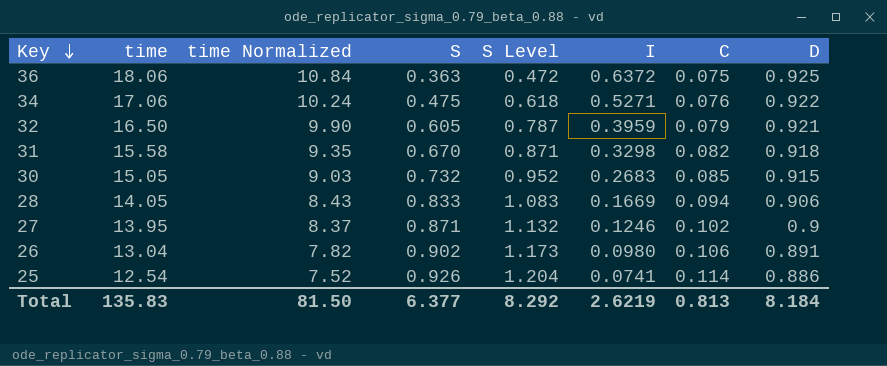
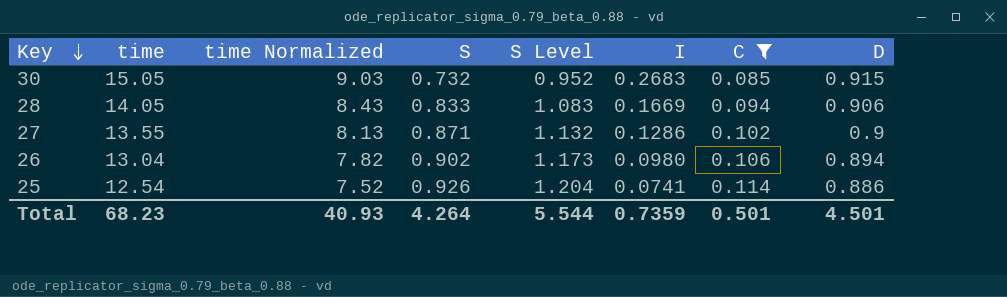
filter: none -> C >= 0.085
27 | time: 13.95 -> 13.55
27 | time Normalized: 8.37 -> 8.13
27 | I: 0.1246 -> 0.1286
26 | D: 0.891 -> 0.894
Total | time: 135.83 -> 68.23
Total | time Normalized: 81.50 -> 40.93
Total | S: 6.377 -> 4.264
Total | S Level: 8.292 -> 5.544
Total | I: 2.6219 -> 0.7359
Total | C: 0.813 -> 0.501
Total | D: 8.184 -> 4.501

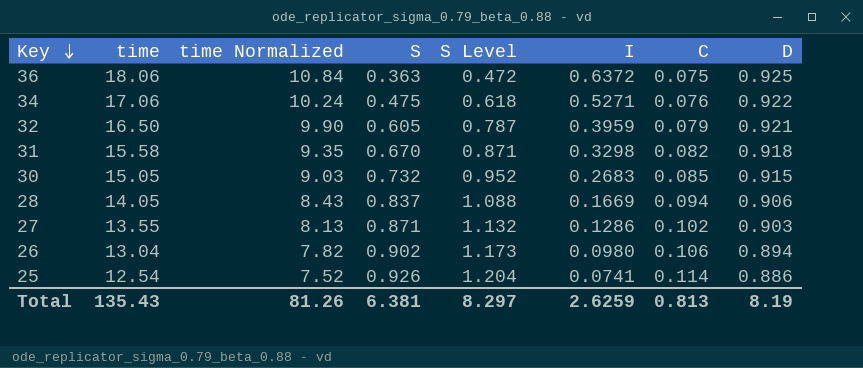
filter: C >= 0.085 -> none
28 | S: 0.833 -> 0.837
28 | S Level: 1.083 -> 1.088
27 | D: 0.9 -> 0.903
Total | time: 68.23 -> 135.43
Total | time Normalized: 40.93 -> 81.26
Total | S: 4.264 -> 6.381
Total | S Level: 5.544 -> 8.297
Total | I: 0.7359 -> 2.6259
Total | C: 0.501 -> 0.813
Total | D: 4.501 -> 8.19

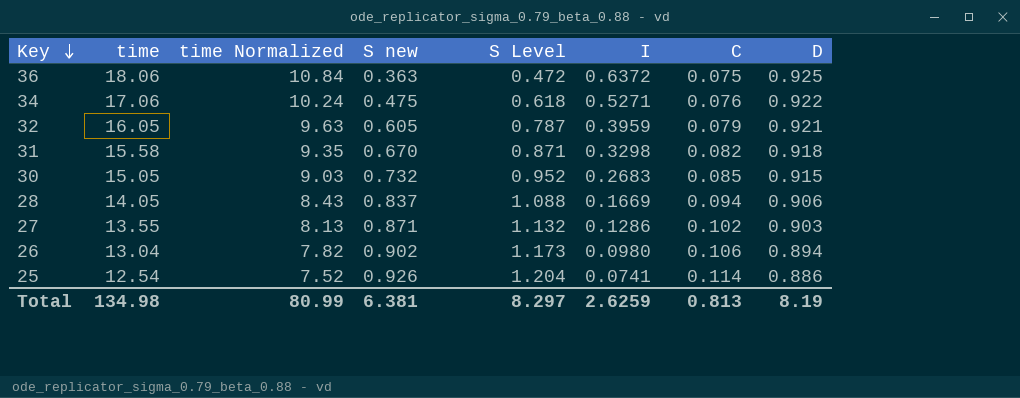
column name: S -> S new
32 | time: 16.50 -> 16.05
32 | time Normalized: 9.90 -> 9.63
Total | time: 135.43 -> 134.98
Total | time Normalized: 81.26 -> 80.99

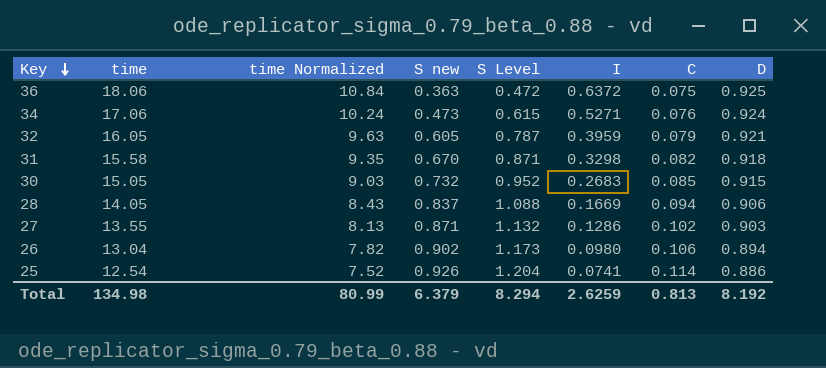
34 | S new: 0.475 -> 0.473
34 | S Level: 0.618 -> 0.615
34 | D: 0.922 -> 0.924
Total | S new: 6.381 -> 6.379
Total | S Level: 8.297 -> 8.294
Total | D: 8.19 -> 8.192

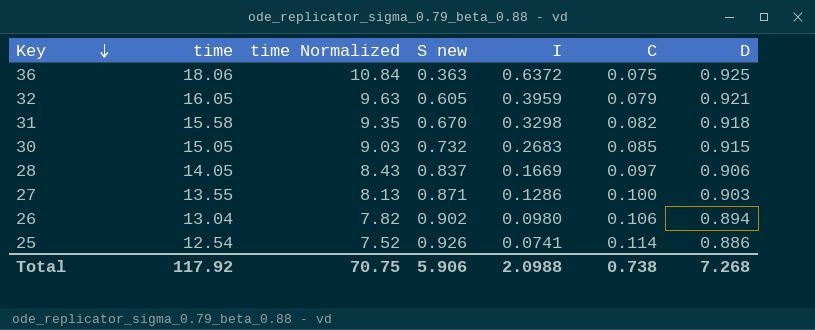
column S Level | formula: [S new] * 1.3 -> none
row 34: 17.06 | 10.24 | 0.473 | 0.615 | 0.5271 | 0.076 | 0.924 -> none
28 | C: 0.094 -> 0.097
27 | C: 0.102 -> 0.100
Total | time: 134.98 -> 117.92
Total | time Normalized: 80.99 -> 70.75
Total | S new: 6.379 -> 5.906
Total | I: 2.6259 -> 2.0988
Total | C: 0.813 -> 0.738
Total | D: 8.192 -> 7.268

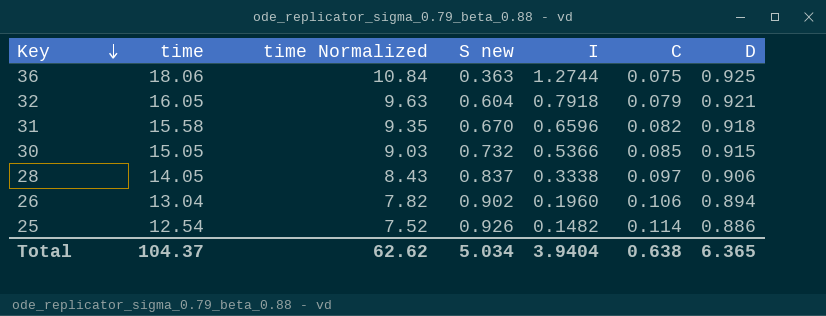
row 27: 13.55 | 8.13 | 0.871 | 0.1286 | 0.100 | 0.903 -> none
36 | I: 0.6372 -> 1.2744
32 | S new: 0.605 -> 0.604
32 | I: 0.3959 -> 0.7918
31 | I: 0.3298 -> 0.6596
30 | I: 0.2683 -> 0.5366
28 | I: 0.1669 -> 0.3338
26 | I: 0.0980 -> 0.1960
25 | I: 0.0741 -> 0.1482
Total | time: 117.92 -> 104.37
Total | time Normalized: 70.75 -> 62.62
Total | S new: 5.906 -> 5.034
Total | I: 2.0988 -> 3.9404
Total | C: 0.738 -> 0.638
Total | D: 7.268 -> 6.365

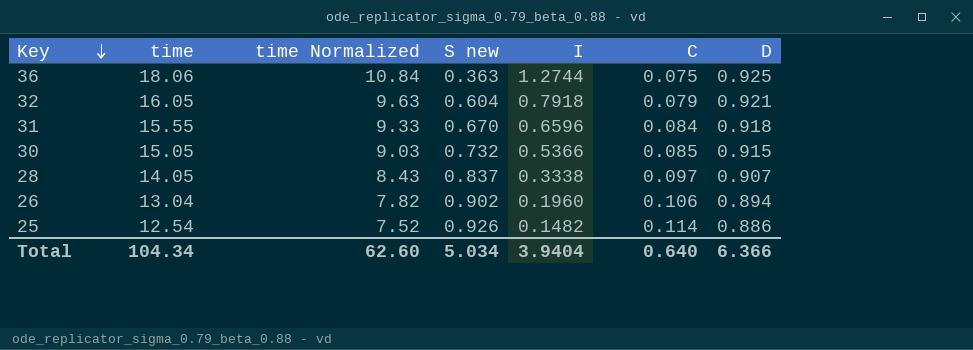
31 | time: 15.58 -> 15.55
31 | time Normalized: 9.35 -> 9.33
31 | C: 0.082 -> 0.084
28 | D: 0.906 -> 0.907
Total | time: 104.37 -> 104.34
Total | time Normalized: 62.62 -> 62.60
Total | C: 0.638 -> 0.640
Total | D: 6.365 -> 6.366

